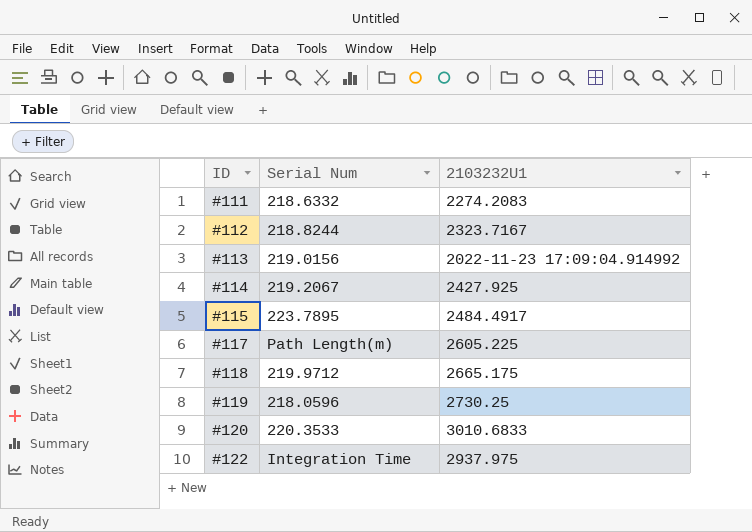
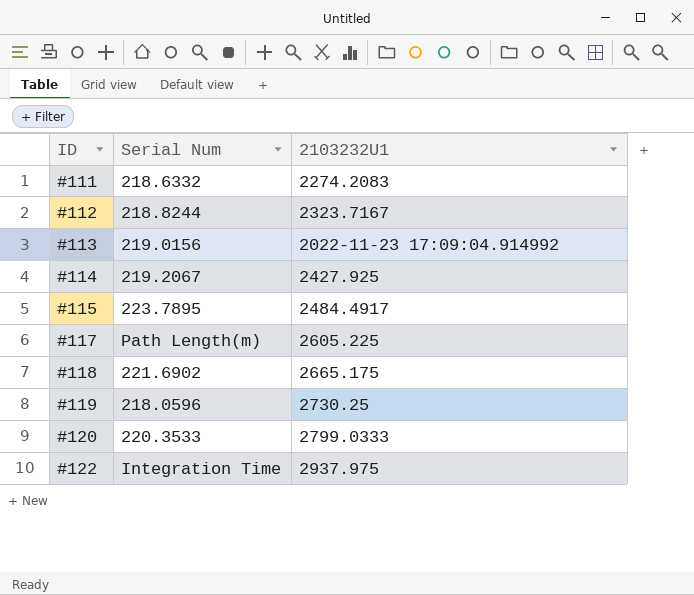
#118 | Serial Num: 219.9712 -> 221.6902
#120 | 2103232U1: 3010.6833 -> 2799.0333

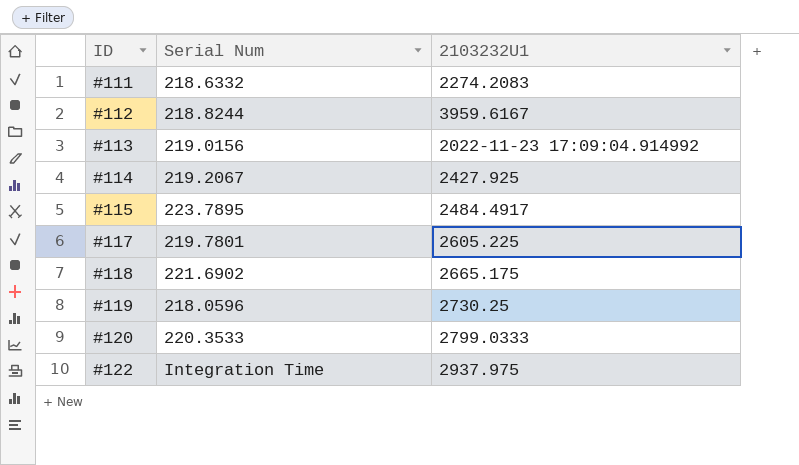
#112 | 2103232U1: 2323.7167 -> 3959.6167
#117 | Serial Num: Path Length(m) -> 219.7801

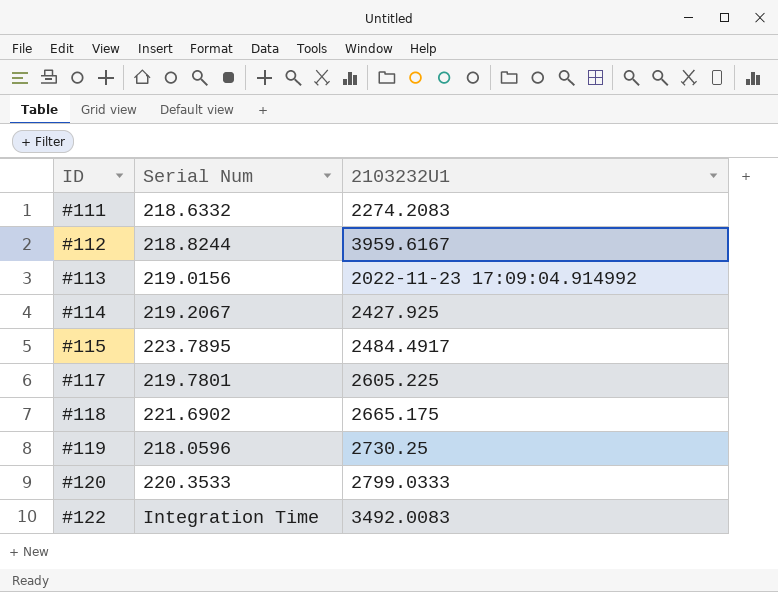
#122 | 2103232U1: 2937.975 -> 3492.0083

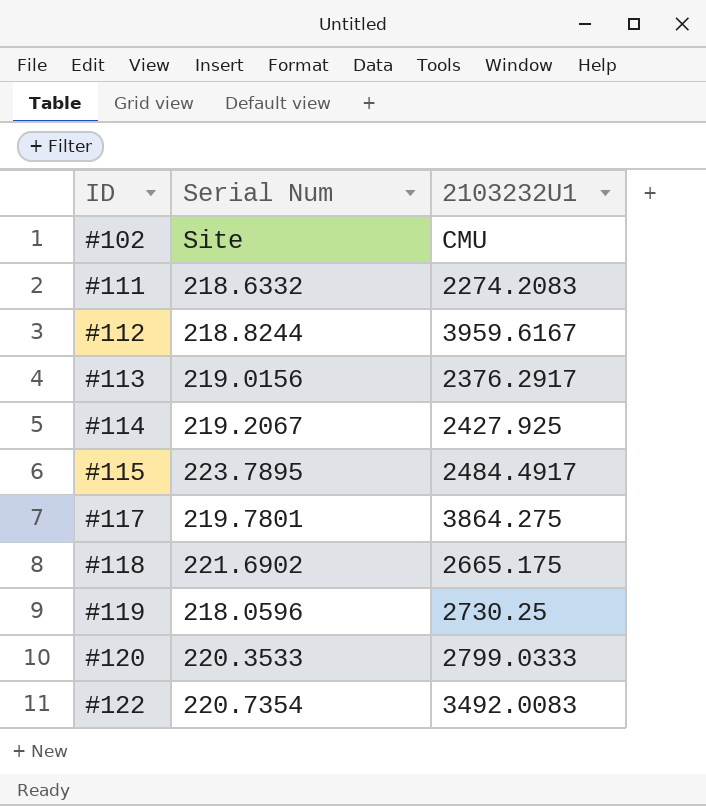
row #102: none -> Site | CMU
#113 | 2103232U1: 2022-11-23 17:09:04.914992 -> 2376.2917
#117 | 2103232U1: 2605.225 -> 3864.275
#122 | Serial Num: Integration Time -> 220.7354

